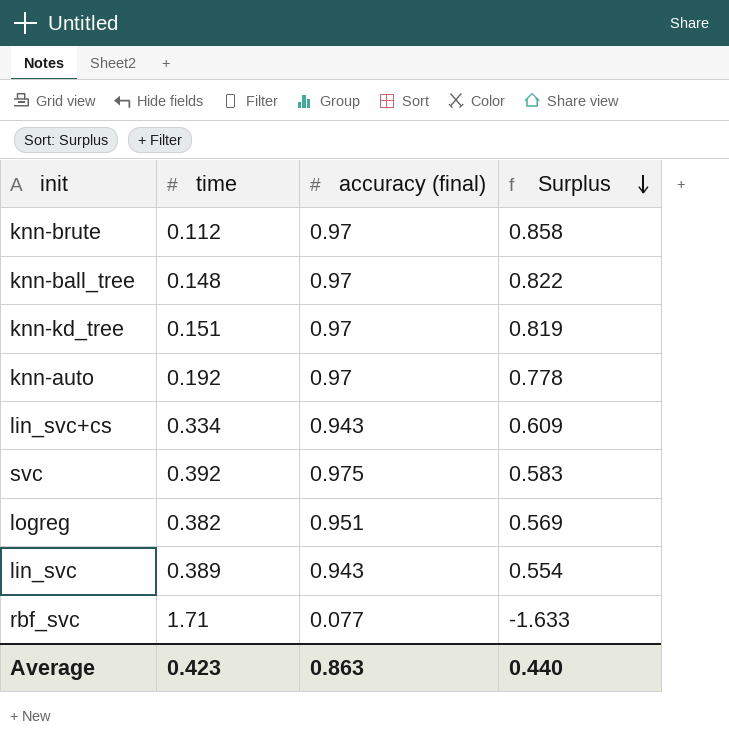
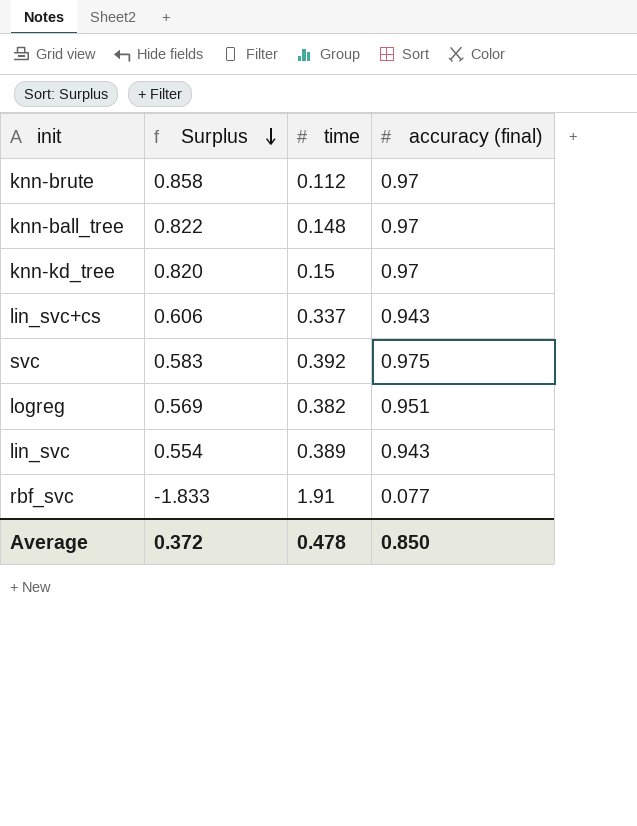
column Surplus | position: 4 -> 2
row knn-auto: 0.192 | 0.97 | 0.778 -> none
knn-kd_tree | Surplus: 0.819 -> 0.820
knn-kd_tree | time: 0.151 -> 0.15
lin_svc+cs | Surplus: 0.609 -> 0.606
lin_svc+cs | time: 0.334 -> 0.337
rbf_svc | Surplus: -1.633 -> -1.833
rbf_svc | time: 1.71 -> 1.91
Average | Surplus: 0.440 -> 0.372
Average | time: 0.423 -> 0.478
Average | accuracy (final): 0.863 -> 0.850

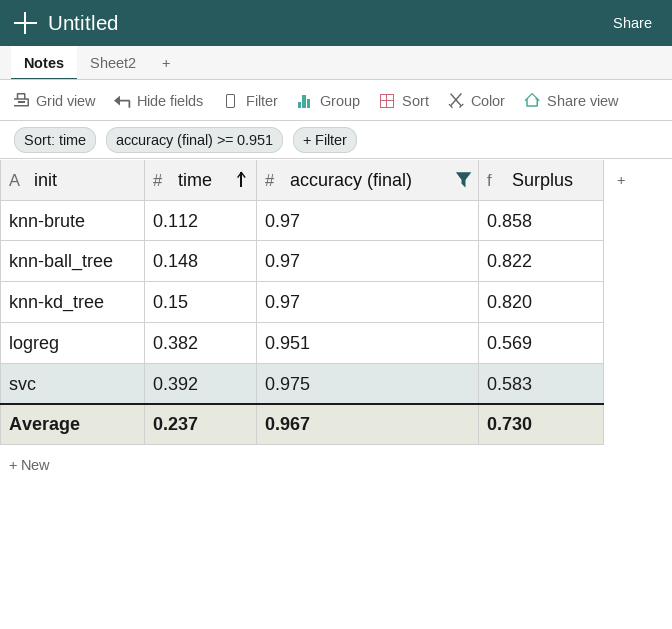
filter: none -> accuracy (final) >= 0.951
row order: Surplus descending -> time ascending
column Surplus | position: 2 -> 4
Average | time: 0.478 -> 0.237
Average | accuracy (final): 0.850 -> 0.967
Average | Surplus: 0.372 -> 0.730

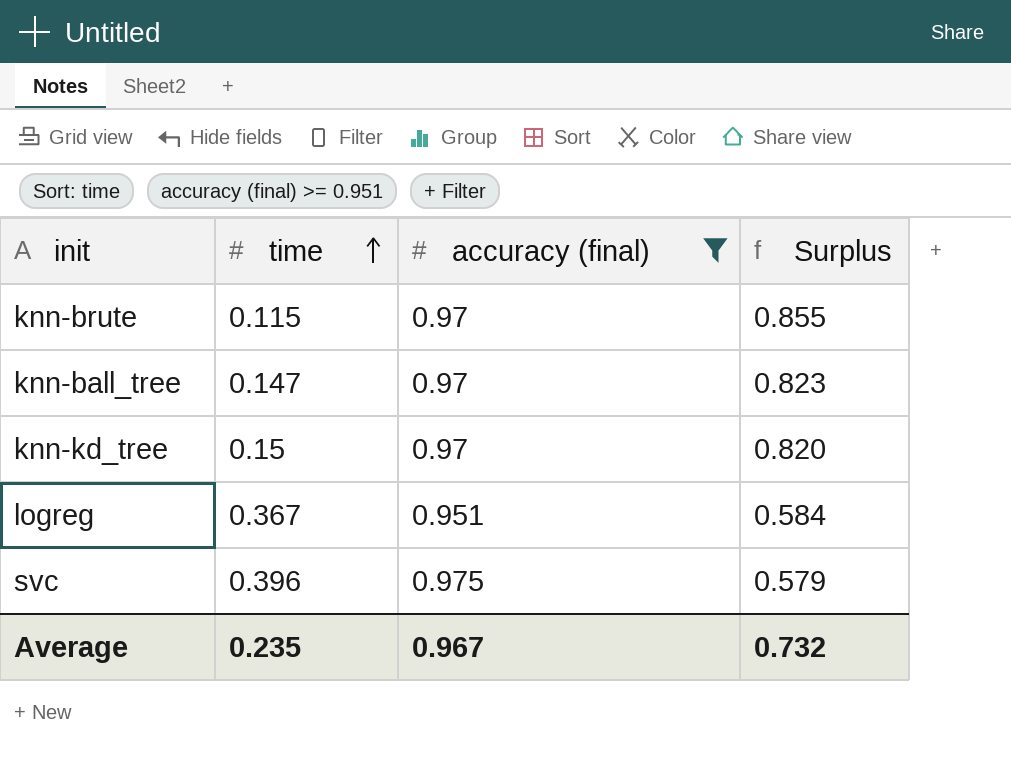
knn-brute | time: 0.112 -> 0.115
knn-brute | Surplus: 0.858 -> 0.855
knn-ball_tree | time: 0.148 -> 0.147
knn-ball_tree | Surplus: 0.822 -> 0.823
logreg | time: 0.382 -> 0.367
logreg | Surplus: 0.569 -> 0.584
svc | time: 0.392 -> 0.396
svc | Surplus: 0.583 -> 0.579
Average | time: 0.237 -> 0.235
Average | Surplus: 0.730 -> 0.732

